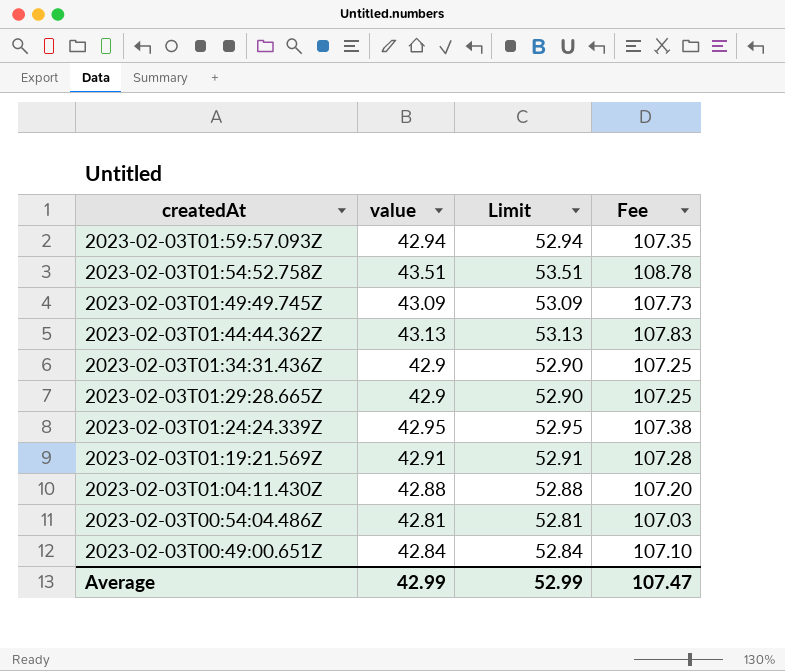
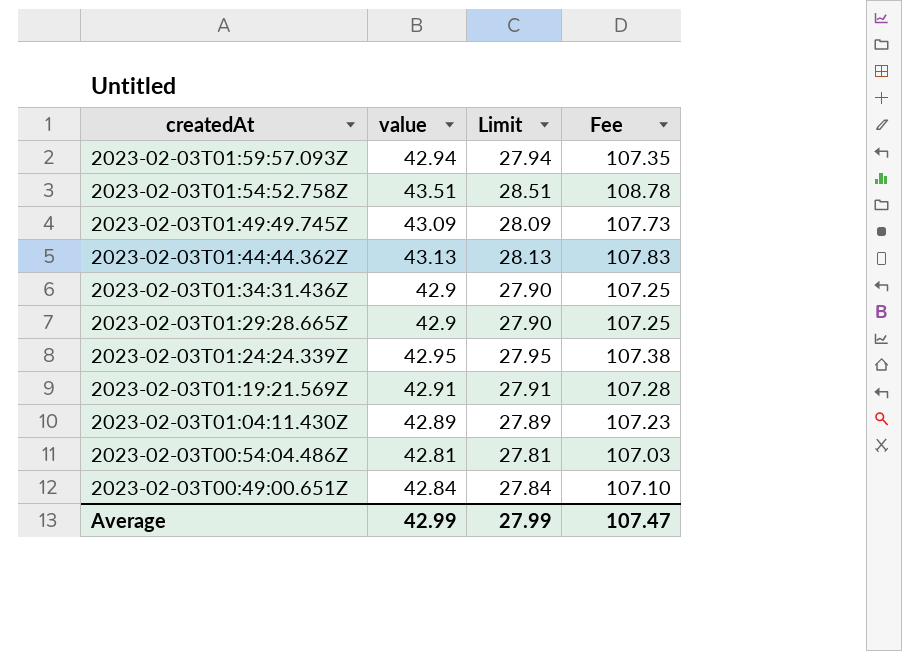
column Limit | formula: [value] + 10 -> [value] - 15
2023-02-03T01:04:11.430Z | value: 42.88 -> 42.89
2023-02-03T01:04:11.430Z | Fee: 107.20 -> 107.23
Average | Limit: 52.99 -> 27.99

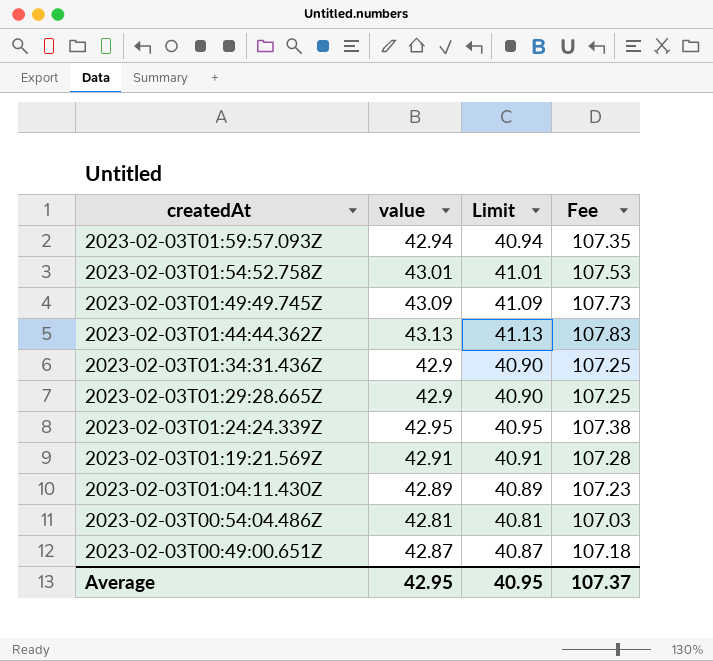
column Limit | formula: [value] - 15 -> [value] - 2
2023-02-03T01:54:52.758Z | value: 43.51 -> 43.01
2023-02-03T01:54:52.758Z | Fee: 108.78 -> 107.53
2023-02-03T00:49:00.651Z | value: 42.84 -> 42.87
2023-02-03T00:49:00.651Z | Fee: 107.10 -> 107.18
Average | value: 42.99 -> 42.95
Average | Limit: 27.99 -> 40.95
Average | Fee: 107.47 -> 107.37

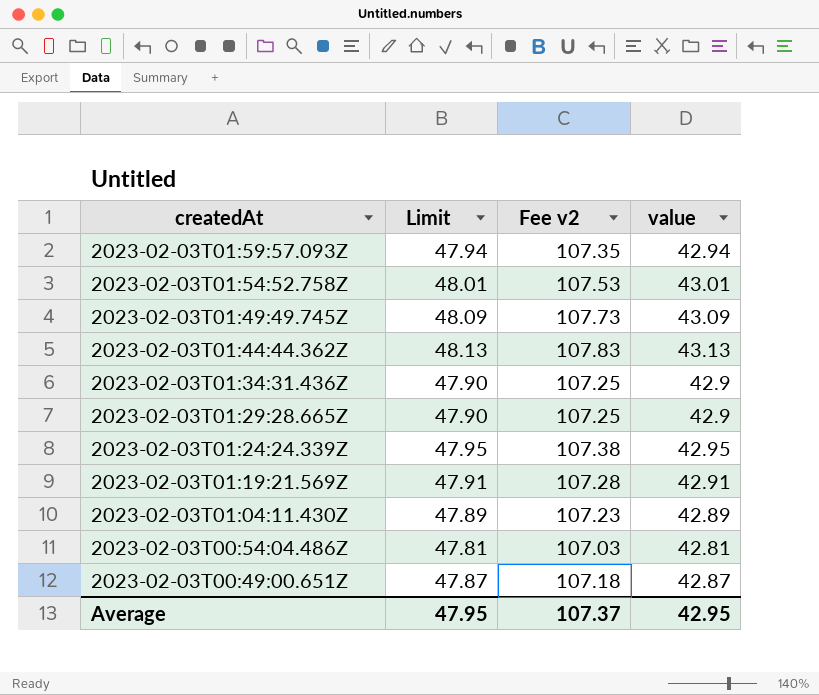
column Limit | formula: [value] - 2 -> [value] + 5
column name: Fee -> Fee v2
column value | position: 2 -> 4
Average | Limit: 40.95 -> 47.95

